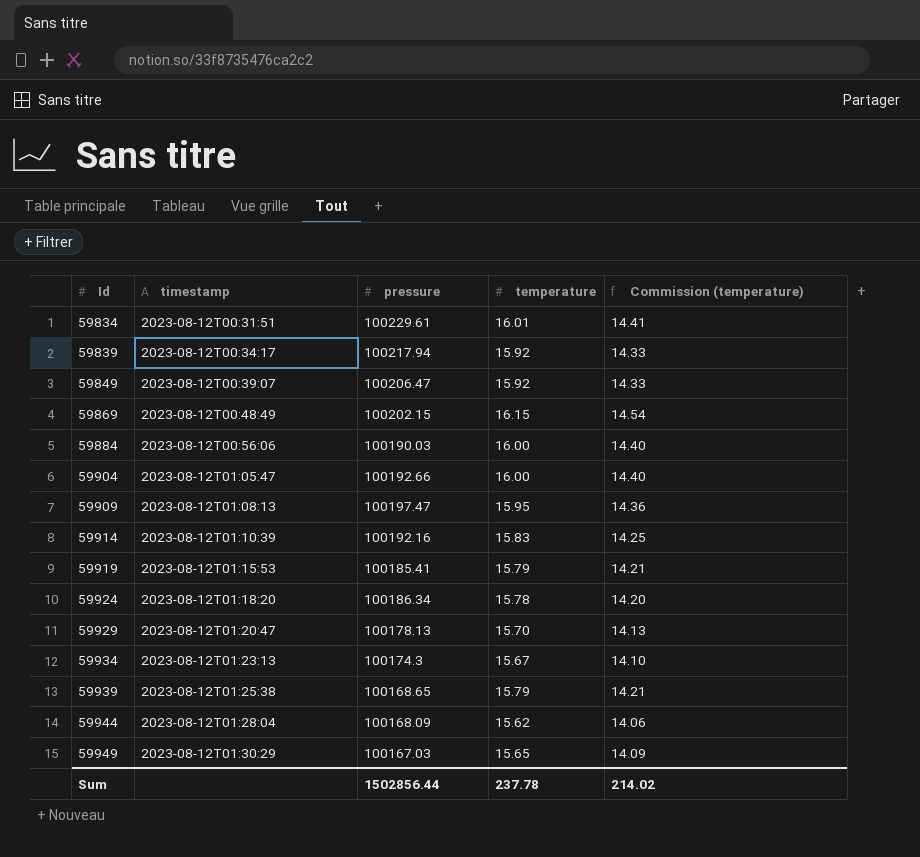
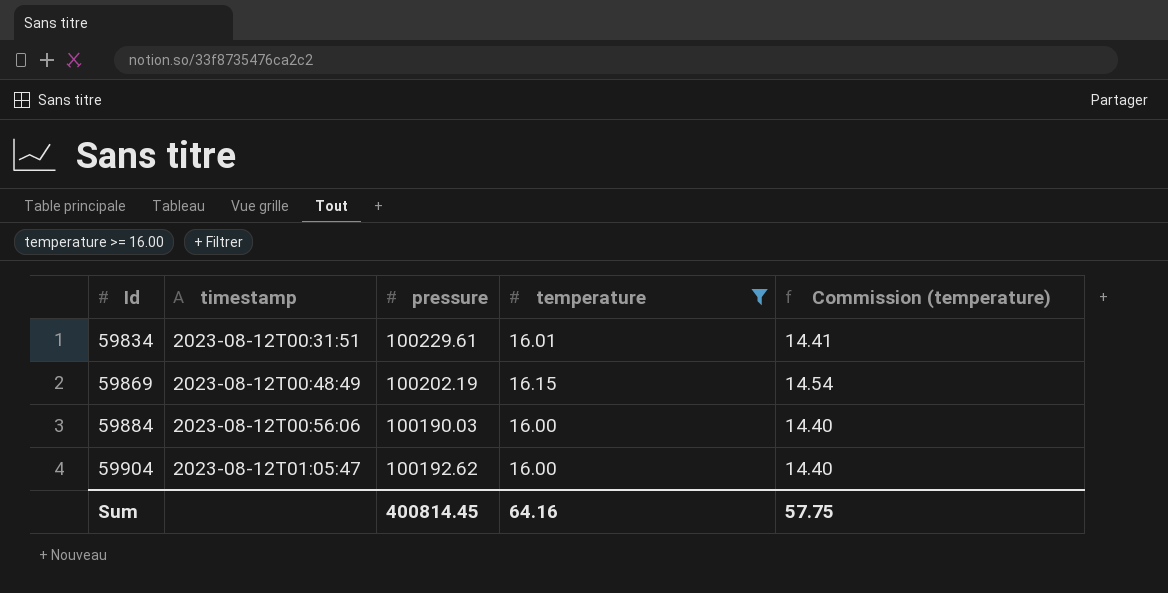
filter: none -> temperature >= 16.00
59869 | pressure: 100202.15 -> 100202.19
59904 | pressure: 100192.66 -> 100192.62
Sum | pressure: 1502856.44 -> 400814.45
Sum | temperature: 237.78 -> 64.16
Sum | Commission (temperature): 214.02 -> 57.75

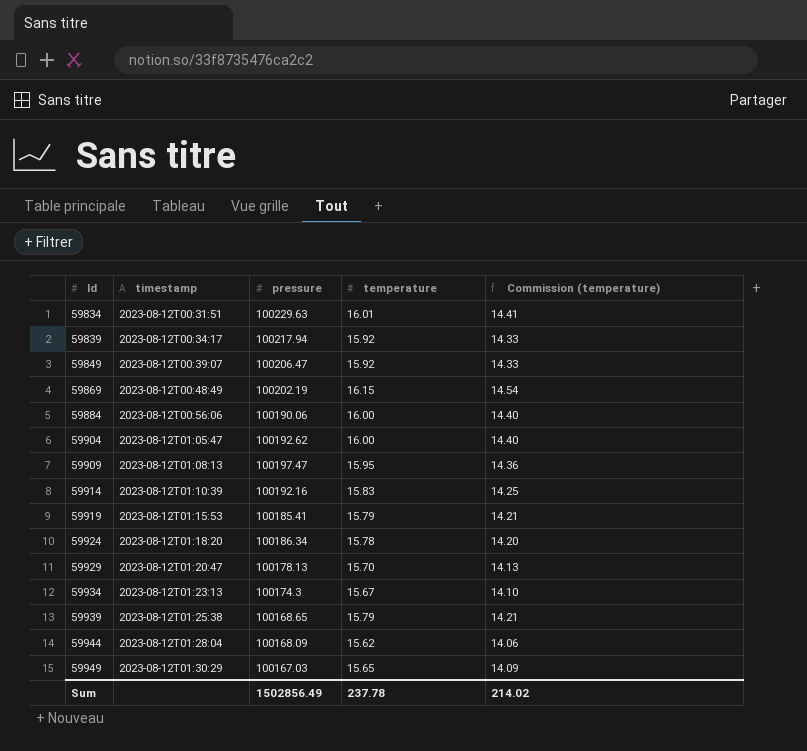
filter: temperature >= 16.00 -> none
59834 | pressure: 100229.61 -> 100229.63
59884 | pressure: 100190.03 -> 100190.06
Sum | pressure: 400814.45 -> 1502856.49
Sum | temperature: 64.16 -> 237.78
Sum | Commission (temperature): 57.75 -> 214.02

